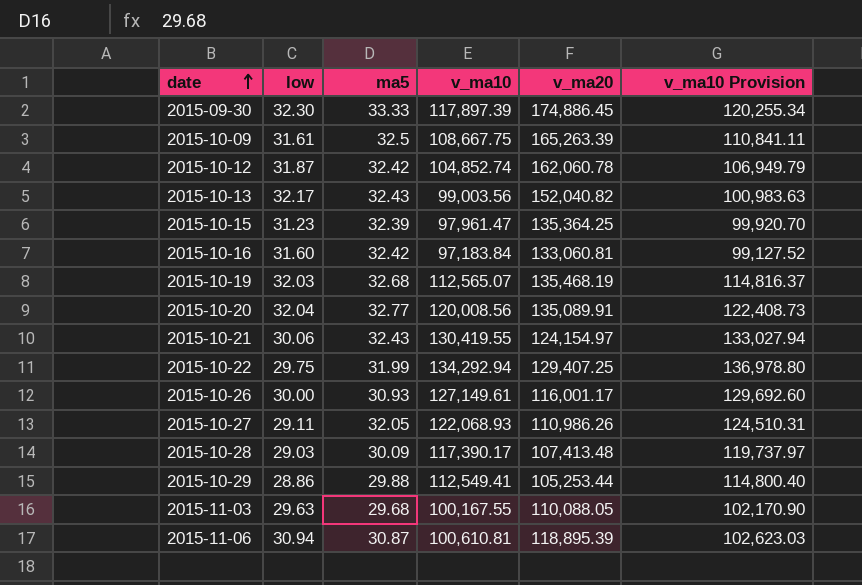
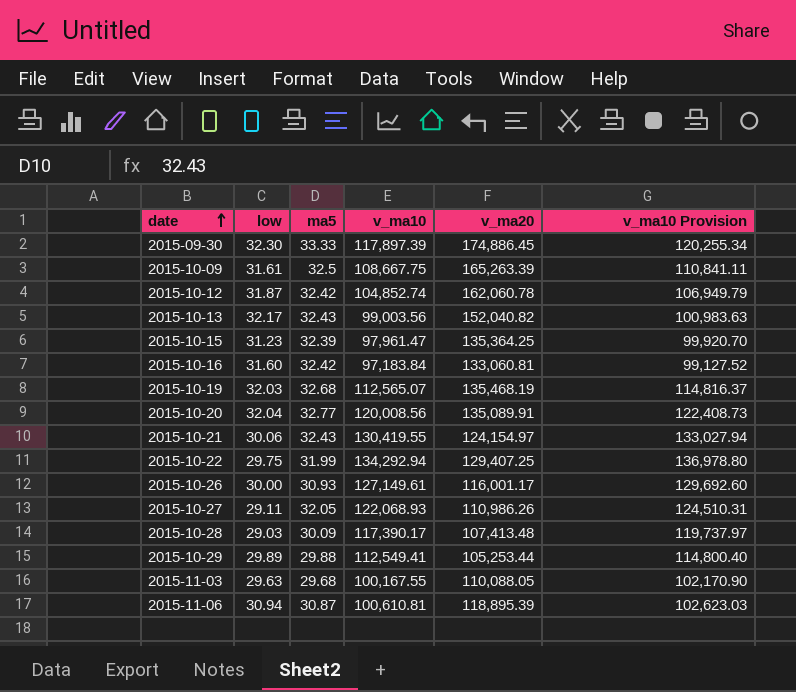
2015-10-29 | low: 28.86 -> 29.89

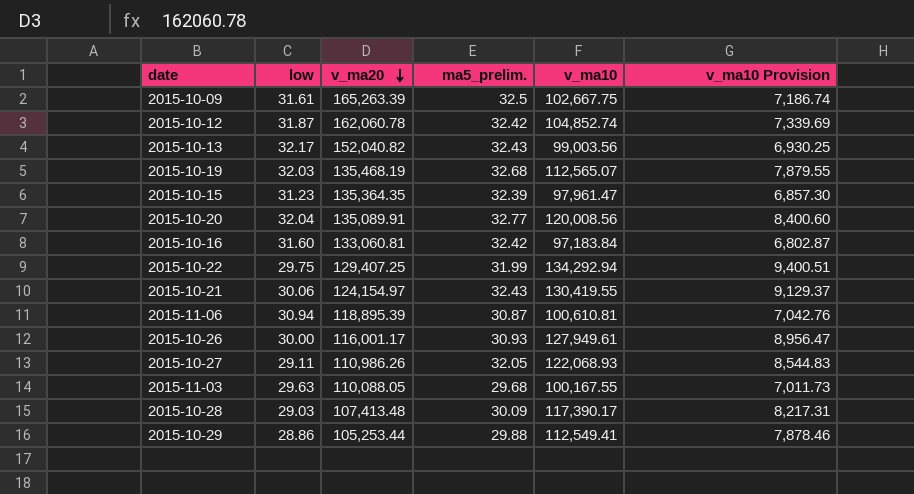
row order: date ascending -> v_ma20 descending
column v_ma20 | position: 5 -> 3
column name: ma5 -> ma5_prelim.
column v_ma10 Provision | formula: [v_ma10] * 1.02 -> [v_ma10] * 0.07
row 2015-09-30: 32.30 | 33.33 | 117,897.39 | 174,886.45 | 120,255.34 -> none
2015-10-09 | v_ma10: 108,667.75 -> 102,667.75
2015-10-15 | v_ma20: 135,364.25 -> 135,364.35
2015-10-26 | v_ma10: 127,149.61 -> 127,949.61
2015-10-29 | low: 29.89 -> 28.86

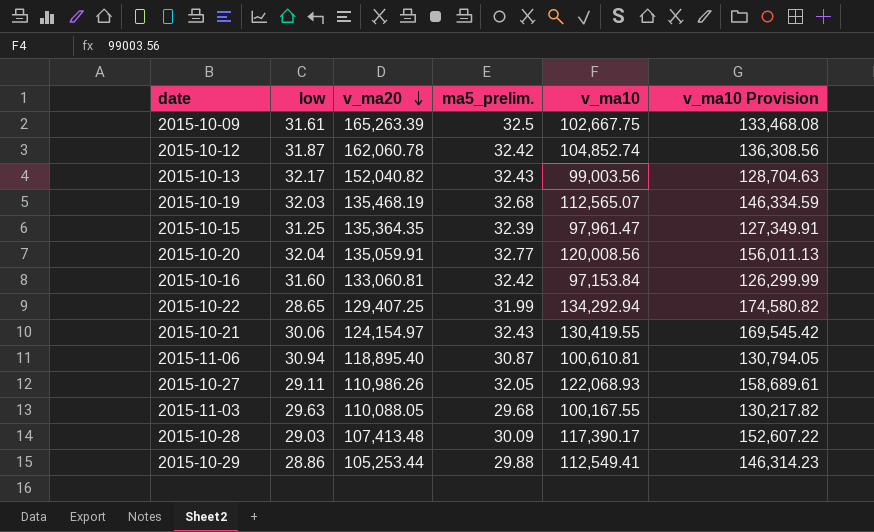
column v_ma10 Provision | formula: [v_ma10] * 0.07 -> [v_ma10] * 1.3
row 2015-10-26: 30.00 | 116,001.17 | 30.93 | 127,949.61 | 8,956.47 -> none
2015-10-15 | low: 31.23 -> 31.25
2015-10-20 | v_ma20: 135,089.91 -> 135,059.91
2015-10-16 | v_ma10: 97,183.84 -> 97,153.84
2015-10-22 | low: 29.75 -> 28.65
2015-11-06 | v_ma20: 118,895.39 -> 118,895.40

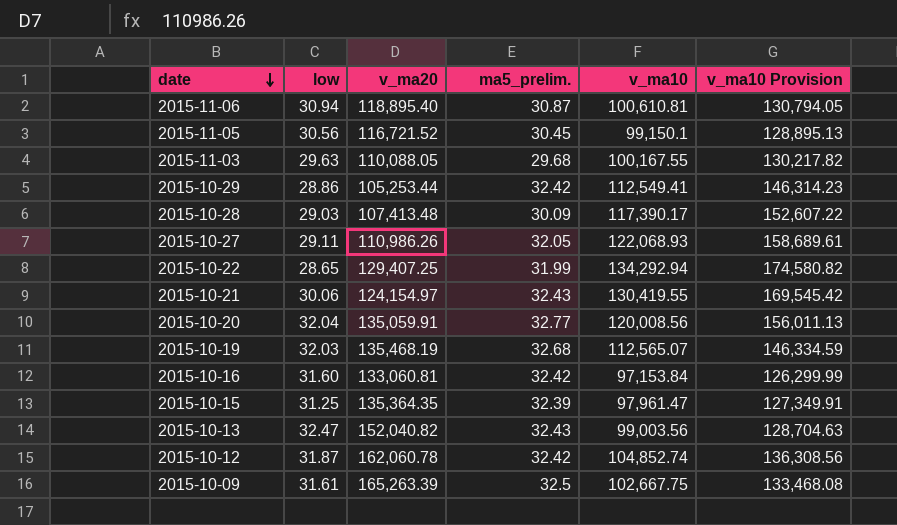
row order: v_ma20 descending -> date descending
row 2015-11-05: none -> 30.56 | 116,721.52 | 30.45 | 99,150.1 | 128,895.13
2015-10-29 | ma5_prelim.: 29.88 -> 32.42
2015-10-13 | low: 32.17 -> 32.47

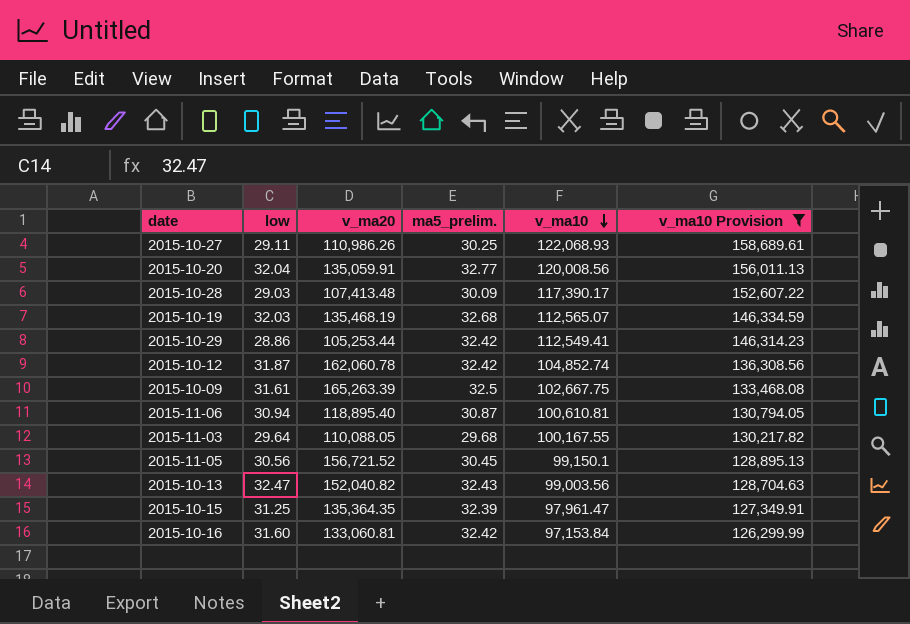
filter: none -> v_ma10 Provision <= 158,689.61
row order: date descending -> v_ma10 descending
2015-10-27 | ma5_prelim.: 32.05 -> 30.25
2015-11-03 | low: 29.63 -> 29.64
2015-11-05 | v_ma20: 116,721.52 -> 156,721.52

